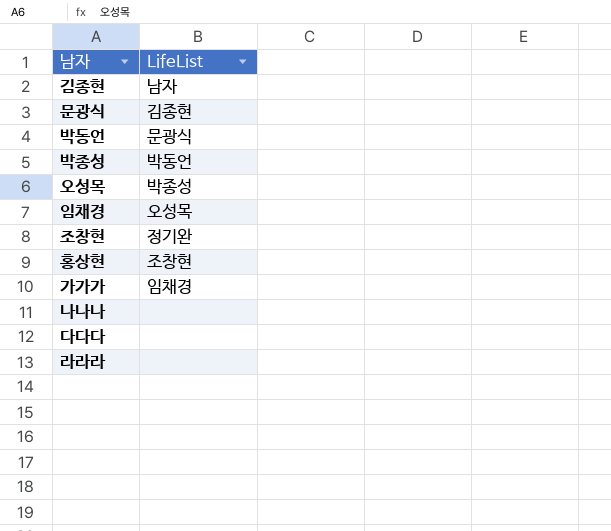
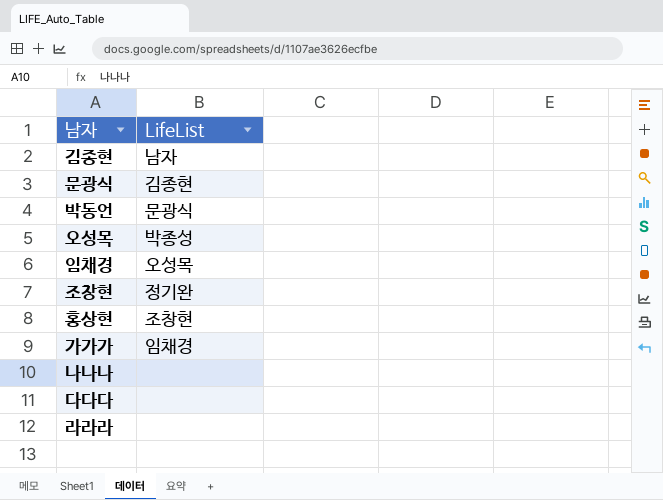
row 박종성: 박동언 -> none

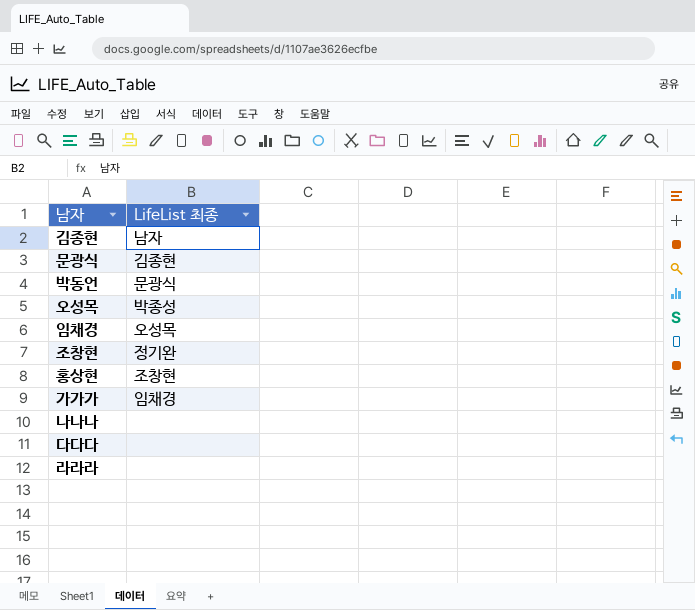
column name: LifeList -> LifeList 최종

